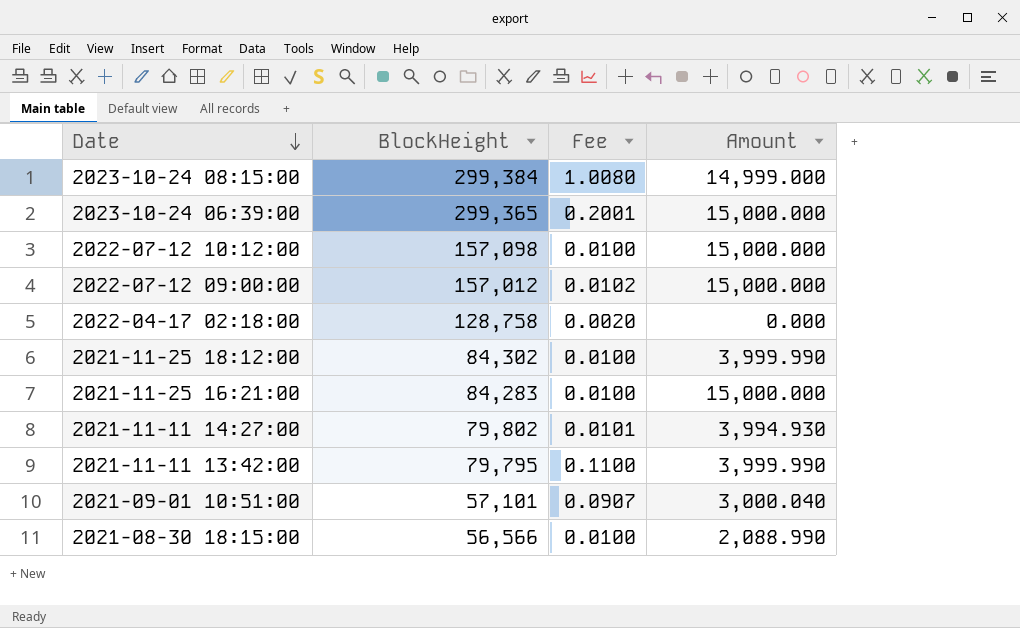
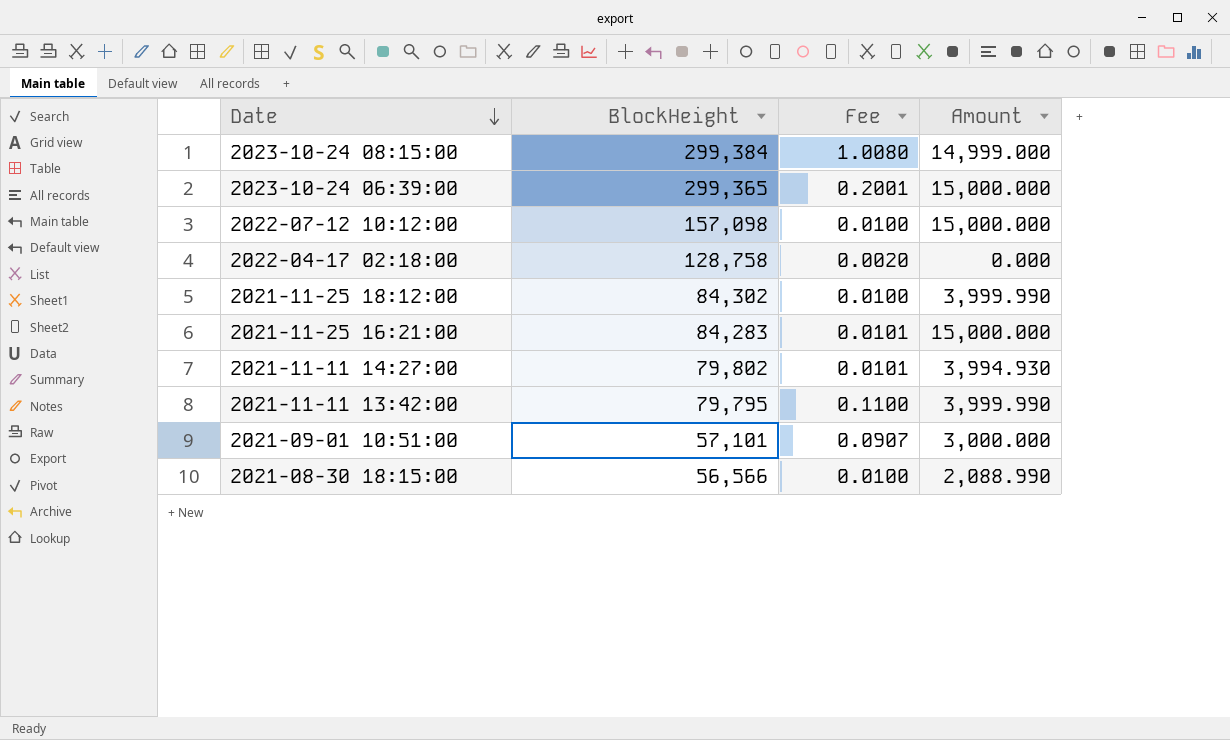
row 2022-07-12 09:00:00: 157,012 | 0.0102 | 15,000.000 -> none
2021-11-25 16:21:00 | Fee: 0.0100 -> 0.0101
2021-09-01 10:51:00 | Amount: 3,000.040 -> 3,000.000

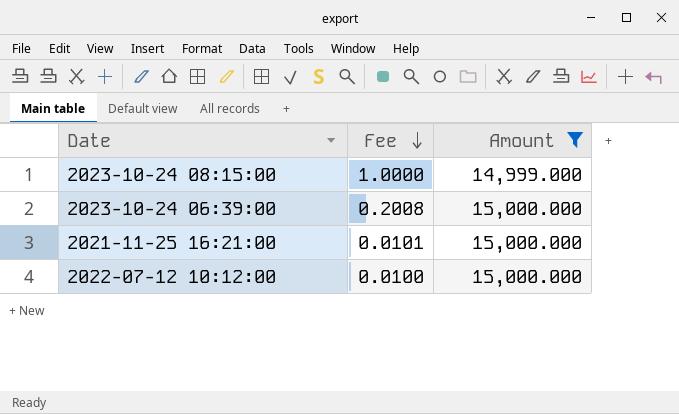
filter: none -> Amount >= 14,999.000
row order: Date descending -> Fee descending
column BlockHeight | position: 2 -> none
2023-10-24 08:15:00 | Fee: 1.0080 -> 1.0000
2023-10-24 06:39:00 | Fee: 0.2001 -> 0.2008

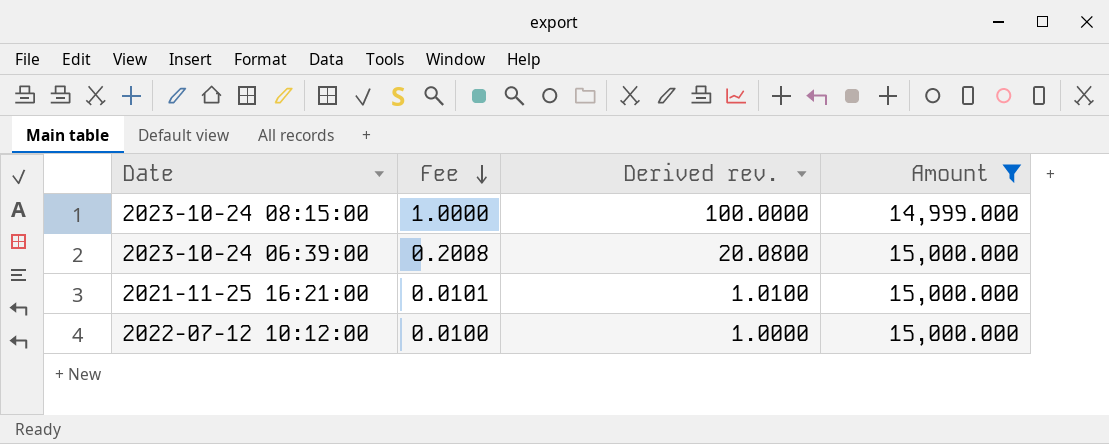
column Derived rev. | formula: none -> [Fee] * 100

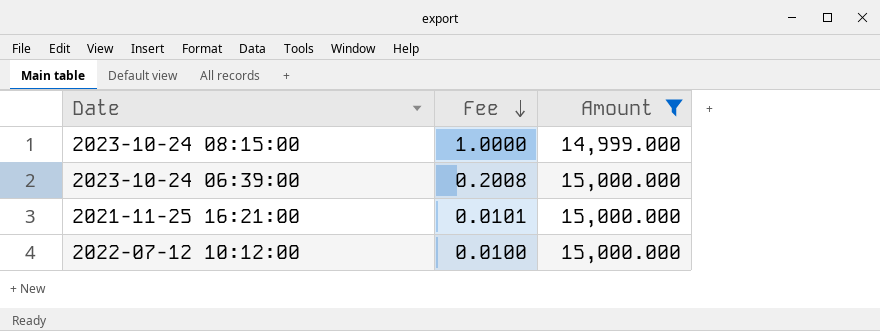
column Derived rev. | formula: [Fee] * 100 -> none

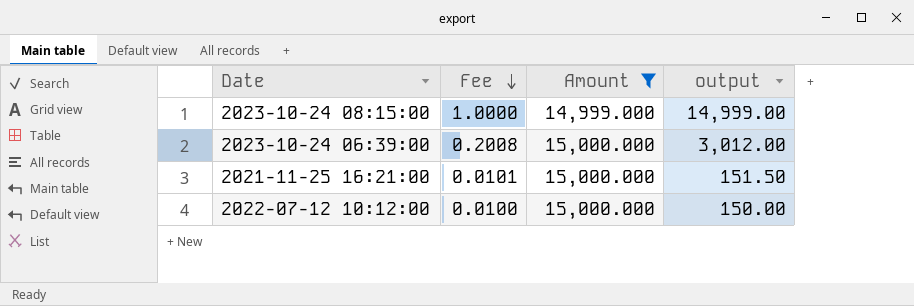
column output | formula: none -> [Fee] * [Amount]

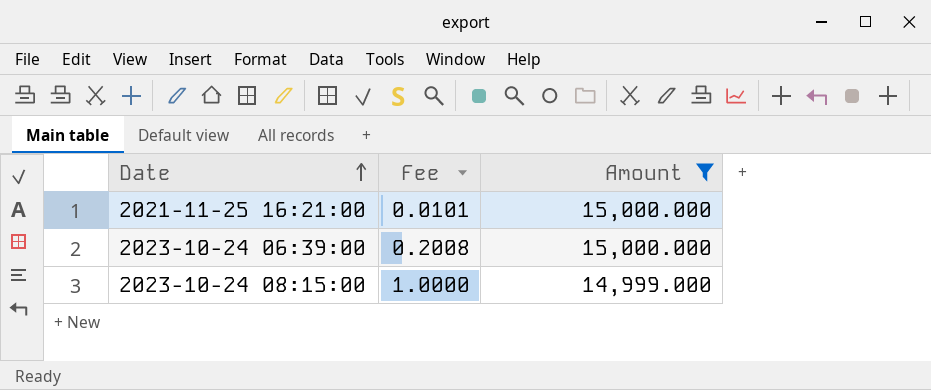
row order: Fee descending -> Date ascending
column output | formula: [Fee] * [Amount] -> none
row 2022-07-12 10:12:00: 0.0100 | 15,000.000 | 150.00 -> none

